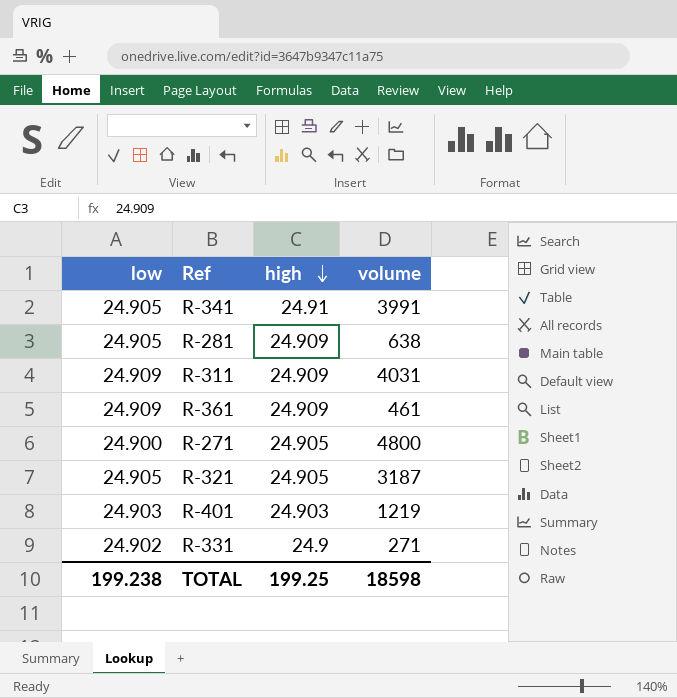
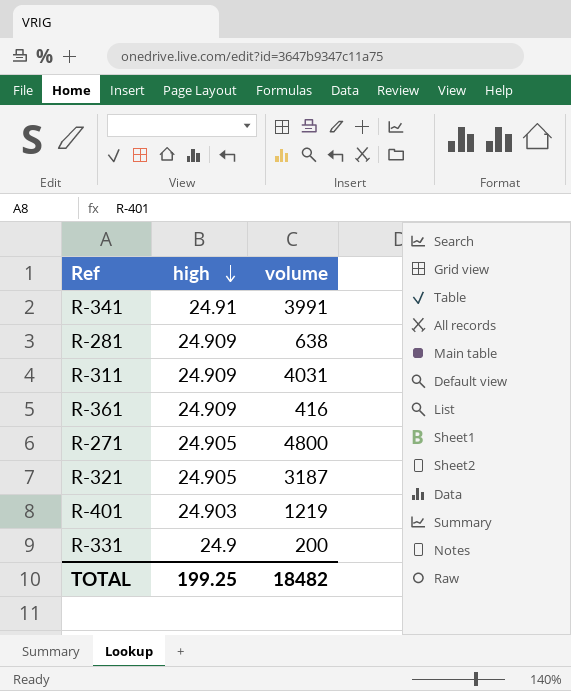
column low | position: 1 -> none
R-361 | volume: 461 -> 416
R-331 | volume: 271 -> 200
TOTAL | volume: 18598 -> 18482

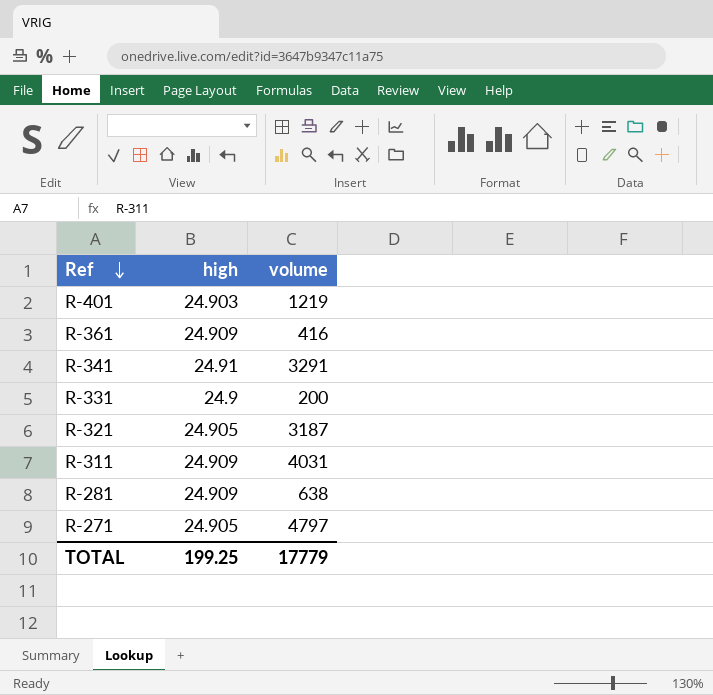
row order: high descending -> Ref descending
R-341 | volume: 3991 -> 3291
R-271 | volume: 4800 -> 4797
TOTAL | volume: 18482 -> 17779

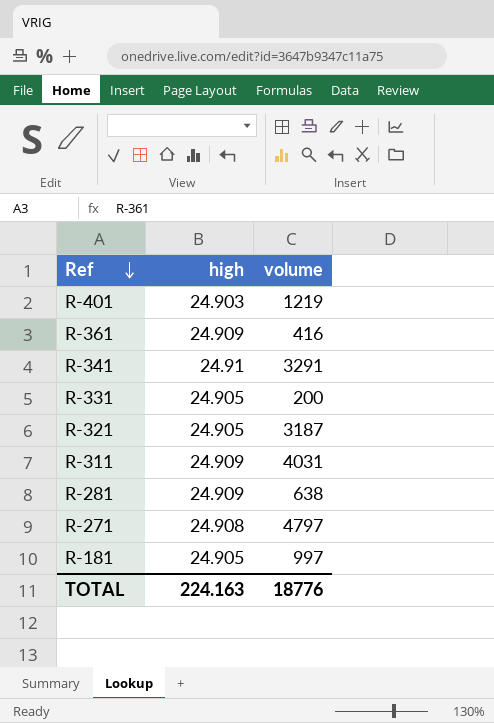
R-331 | high: 24.9 -> 24.905
R-271 | high: 24.905 -> 24.908
row R-181: none -> 24.905 | 997
TOTAL | high: 199.25 -> 224.163
TOTAL | volume: 17779 -> 18776

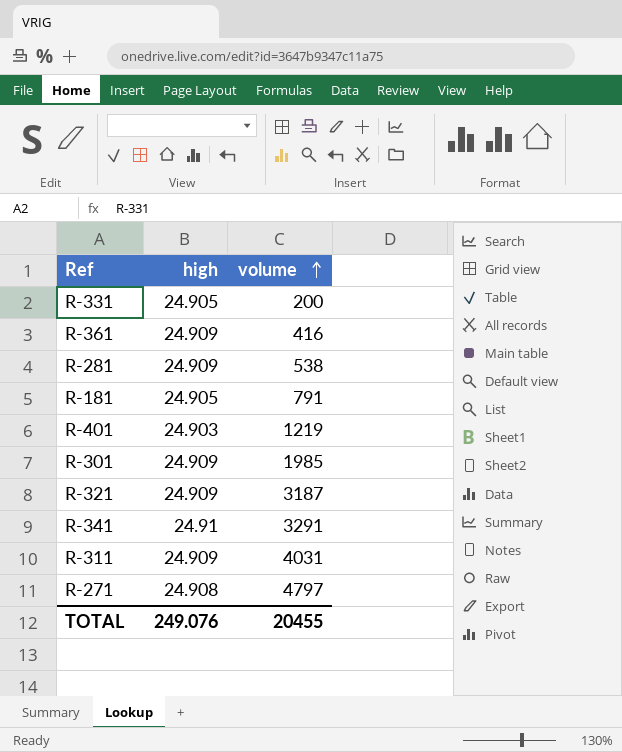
row order: Ref descending -> volume ascending
R-281 | volume: 638 -> 538
R-181 | volume: 997 -> 791
row R-301: none -> 24.909 | 1985
R-321 | high: 24.905 -> 24.909
TOTAL | high: 224.163 -> 249.076
TOTAL | volume: 18776 -> 20455

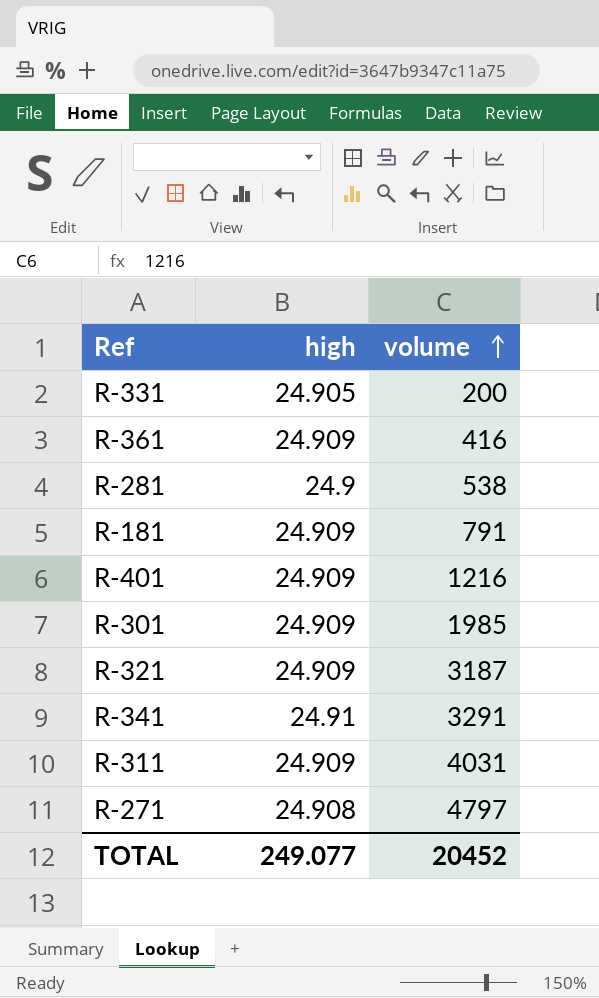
R-281 | high: 24.909 -> 24.9
R-181 | high: 24.905 -> 24.909
R-401 | high: 24.903 -> 24.909
R-401 | volume: 1219 -> 1216
TOTAL | high: 249.076 -> 249.077
TOTAL | volume: 20455 -> 20452

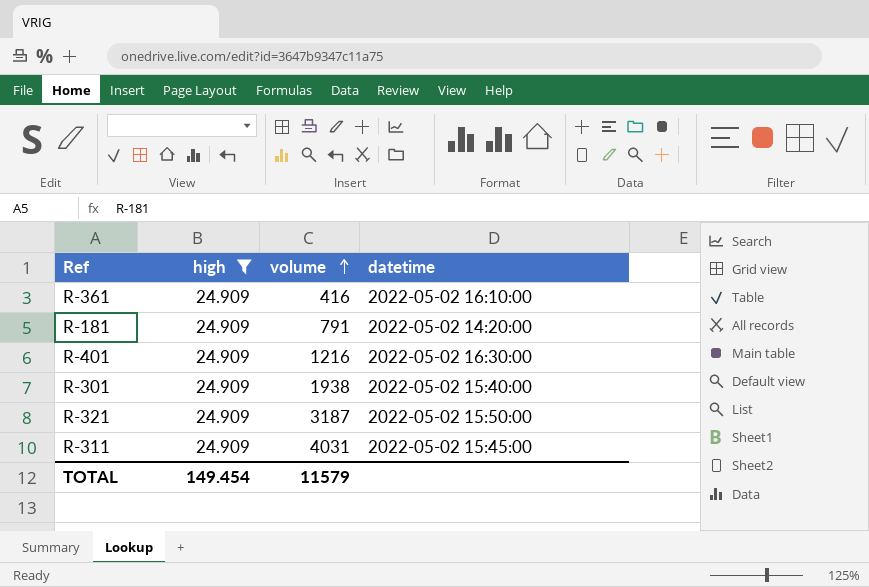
filter: none -> high = 24.909
column datetime | position: none -> 4
R-301 | volume: 1985 -> 1938
TOTAL | high: 249.077 -> 149.454
TOTAL | volume: 20452 -> 11579

